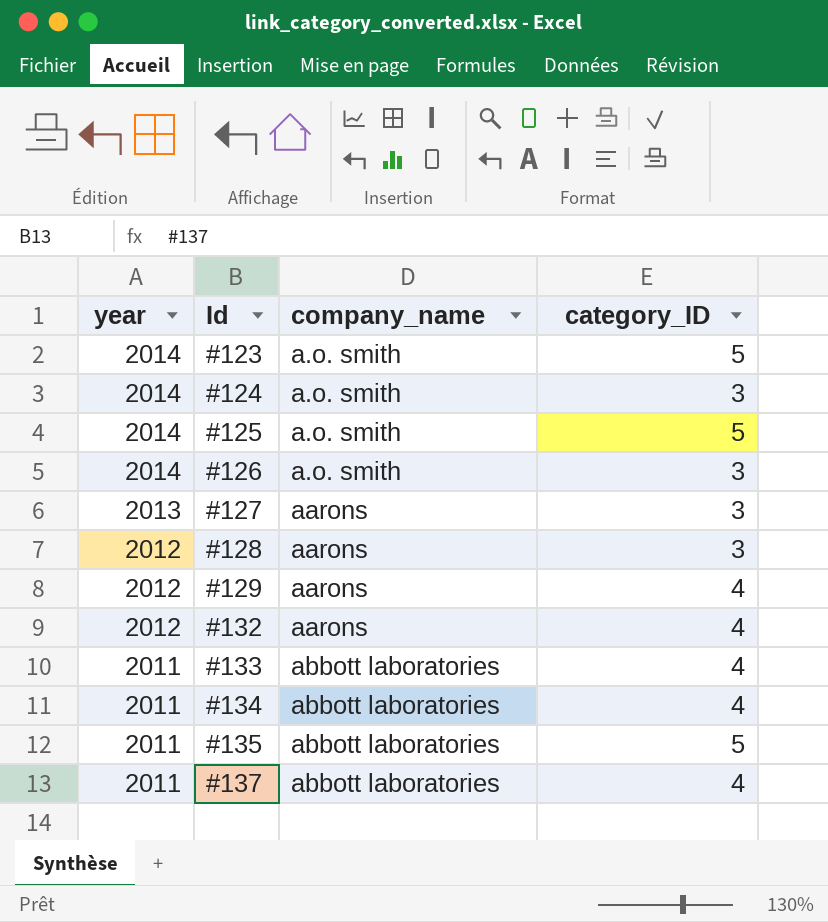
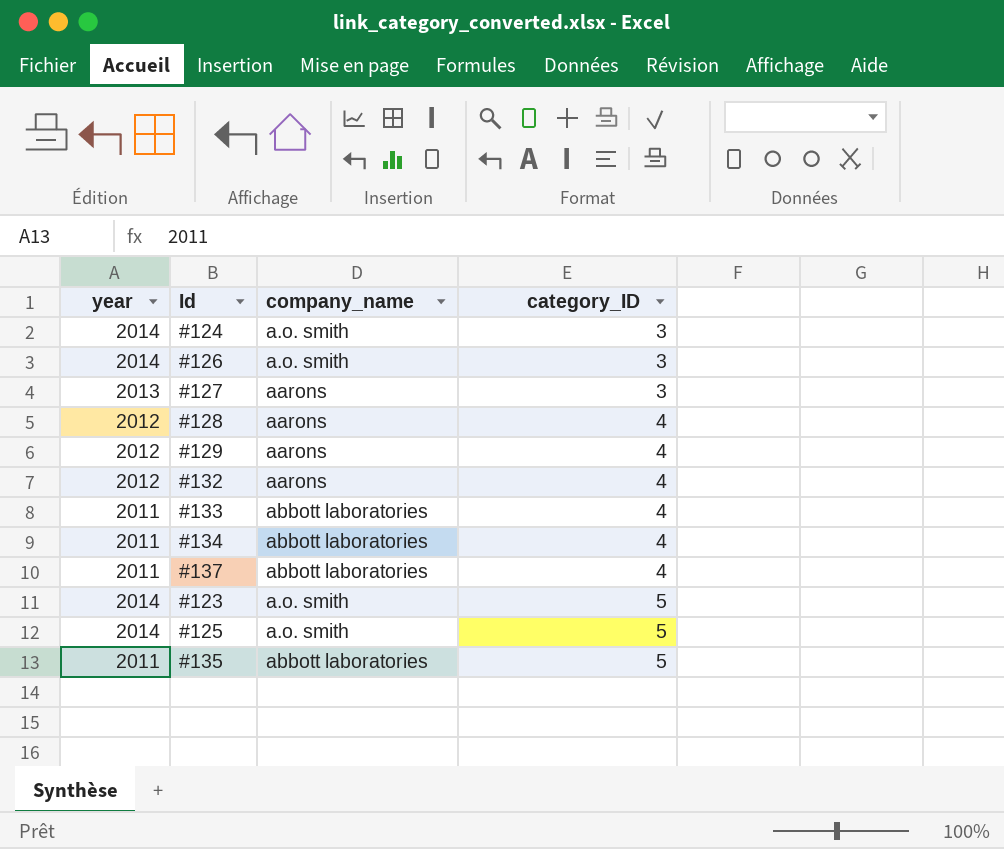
row order: year descending -> category_ID ascending
#128 | category_ID: 3 -> 4

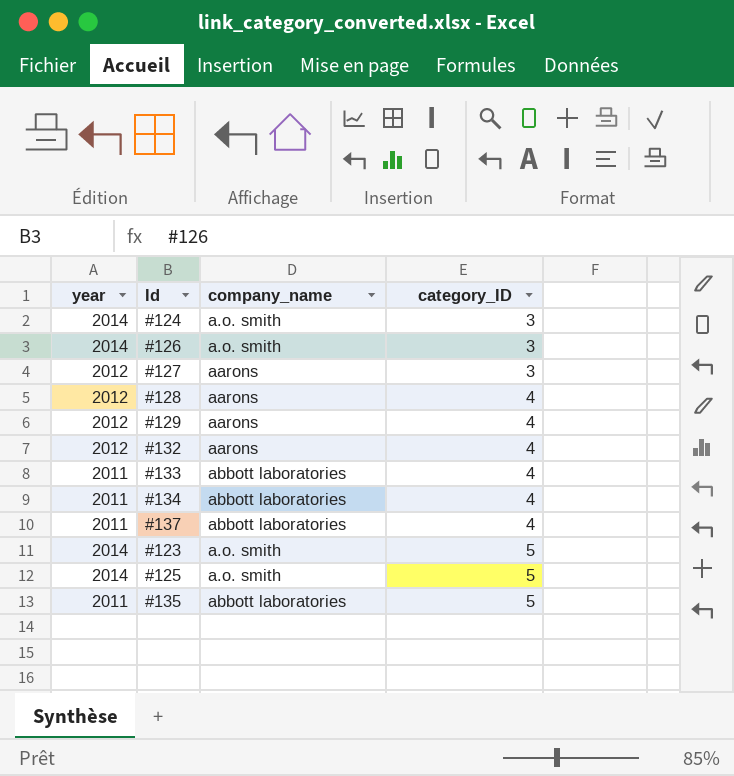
#127 | year: 2013 -> 2012

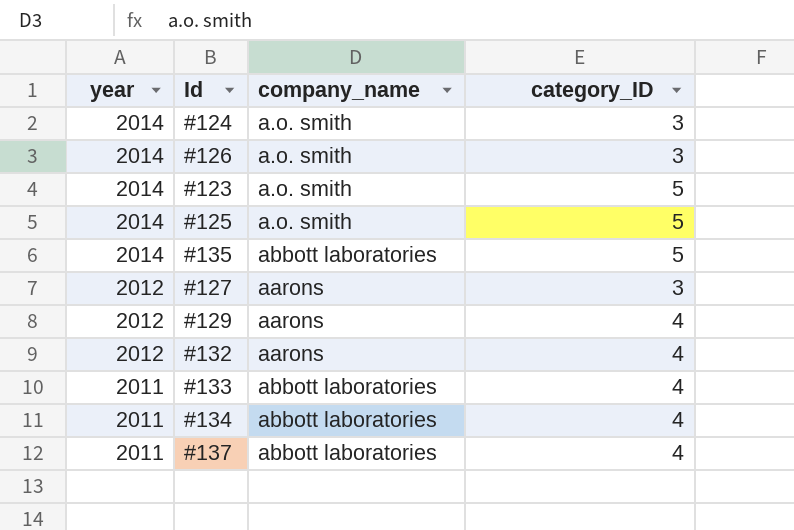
row order: category_ID ascending -> year descending
row #128: 2012 | aarons | 4 -> none
#135 | year: 2011 -> 2014

